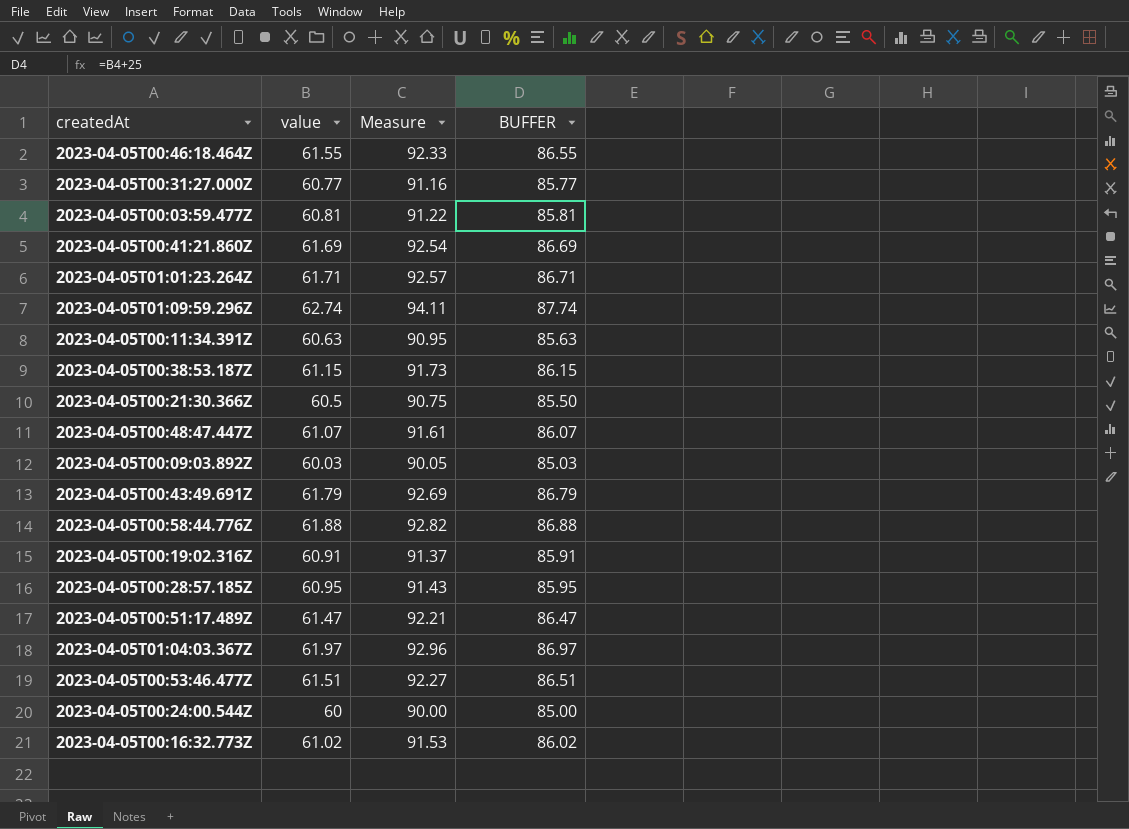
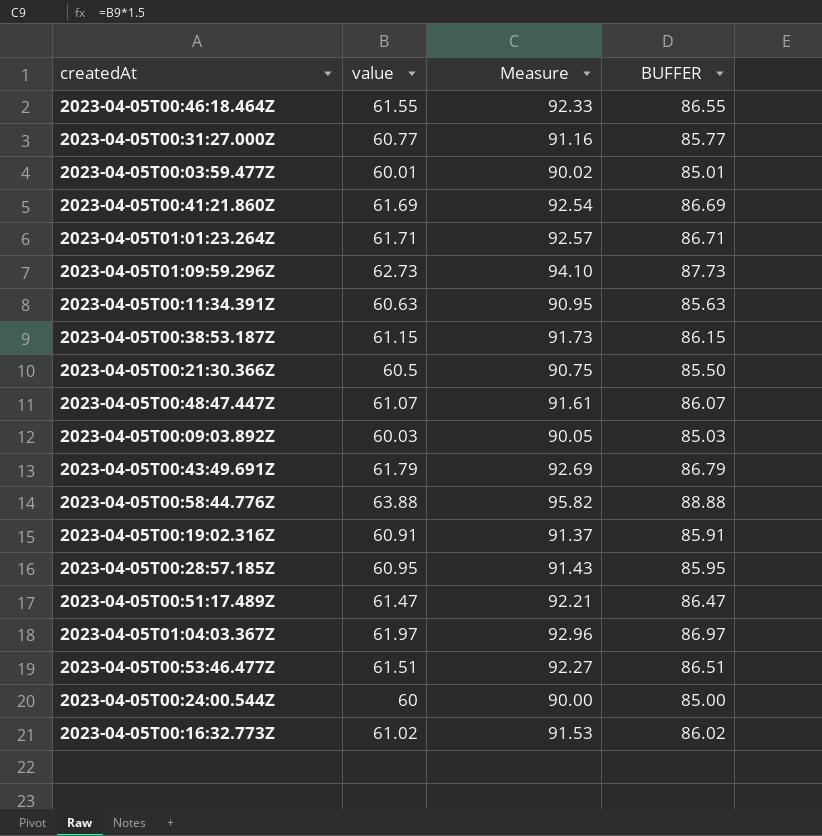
2023-04-05T00:03:59.477Z | value: 60.81 -> 60.01
2023-04-05T00:03:59.477Z | Measure: 91.22 -> 90.02
2023-04-05T00:03:59.477Z | BUFFER: 85.81 -> 85.01
2023-04-05T01:09:59.296Z | value: 62.74 -> 62.73
2023-04-05T01:09:59.296Z | Measure: 94.11 -> 94.10
2023-04-05T01:09:59.296Z | BUFFER: 87.74 -> 87.73
2023-04-05T00:58:44.776Z | value: 61.88 -> 63.88
2023-04-05T00:58:44.776Z | Measure: 92.82 -> 95.82
2023-04-05T00:58:44.776Z | BUFFER: 86.88 -> 88.88

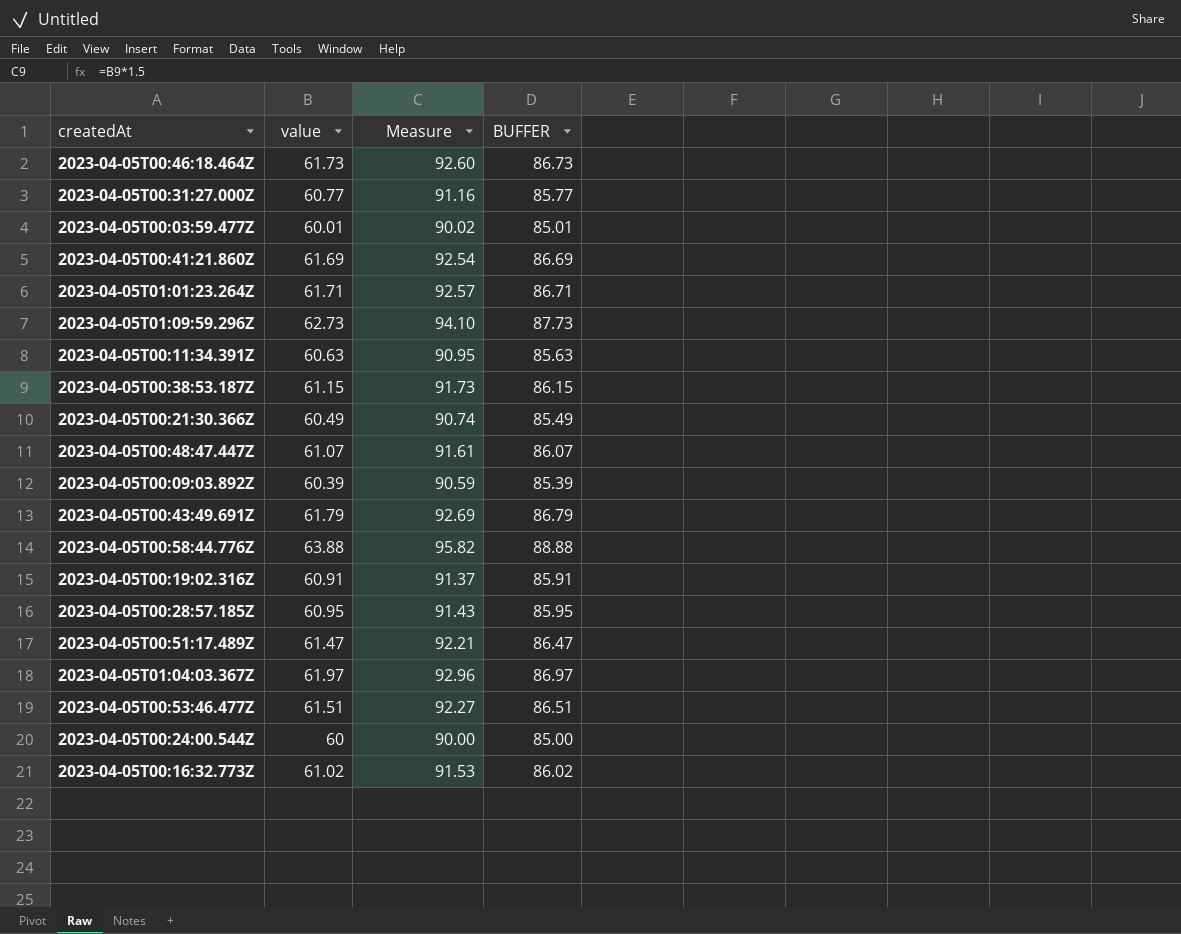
2023-04-05T00:46:18.464Z | value: 61.55 -> 61.73
2023-04-05T00:46:18.464Z | Measure: 92.33 -> 92.60
2023-04-05T00:46:18.464Z | BUFFER: 86.55 -> 86.73
2023-04-05T00:21:30.366Z | value: 60.5 -> 60.49
2023-04-05T00:21:30.366Z | Measure: 90.75 -> 90.74
2023-04-05T00:21:30.366Z | BUFFER: 85.50 -> 85.49
2023-04-05T00:09:03.892Z | value: 60.03 -> 60.39
2023-04-05T00:09:03.892Z | Measure: 90.05 -> 90.59
2023-04-05T00:09:03.892Z | BUFFER: 85.03 -> 85.39

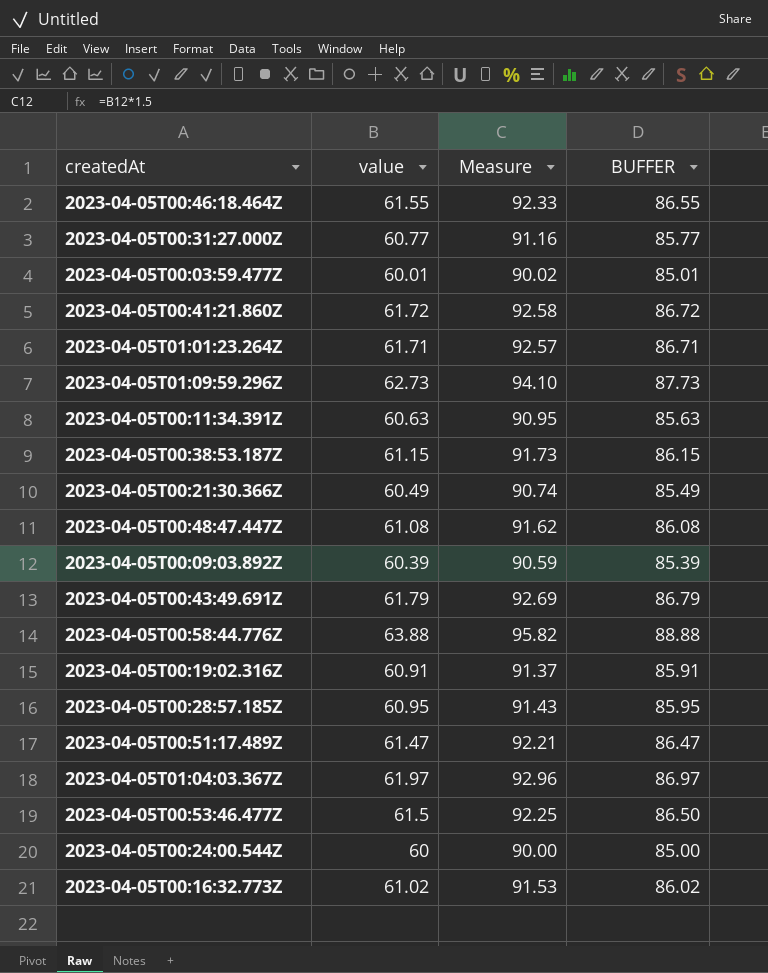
2023-04-05T00:46:18.464Z | value: 61.73 -> 61.55
2023-04-05T00:46:18.464Z | Measure: 92.60 -> 92.33
2023-04-05T00:46:18.464Z | BUFFER: 86.73 -> 86.55
2023-04-05T00:41:21.860Z | value: 61.69 -> 61.72
2023-04-05T00:41:21.860Z | Measure: 92.54 -> 92.58
2023-04-05T00:41:21.860Z | BUFFER: 86.69 -> 86.72
2023-04-05T00:48:47.447Z | value: 61.07 -> 61.08
2023-04-05T00:48:47.447Z | Measure: 91.61 -> 91.62
2023-04-05T00:48:47.447Z | BUFFER: 86.07 -> 86.08
2023-04-05T00:53:46.477Z | value: 61.51 -> 61.5
2023-04-05T00:53:46.477Z | Measure: 92.27 -> 92.25
2023-04-05T00:53:46.477Z | BUFFER: 86.51 -> 86.50

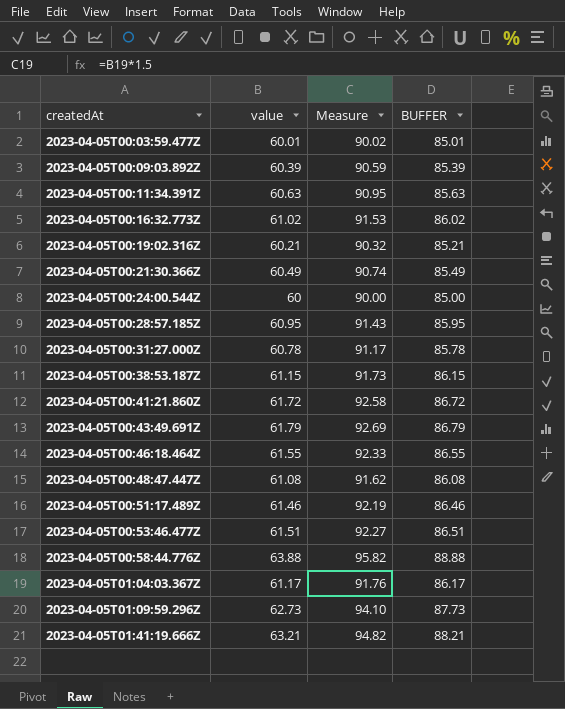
row order: none -> createdAt ascending
row 2023-04-05T01:01:23.264Z: 61.71 | 92.57 | 86.71 -> none
2023-04-05T00:19:02.316Z | value: 60.91 -> 60.21
2023-04-05T00:19:02.316Z | Measure: 91.37 -> 90.32
2023-04-05T00:19:02.316Z | BUFFER: 85.91 -> 85.21
2023-04-05T00:31:27.000Z | value: 60.77 -> 60.78
2023-04-05T00:31:27.000Z | Measure: 91.16 -> 91.17
2023-04-05T00:31:27.000Z | BUFFER: 85.77 -> 85.78
2023-04-05T00:51:17.489Z | value: 61.47 -> 61.46
2023-04-05T00:51:17.489Z | Measure: 92.21 -> 92.19
2023-04-05T00:51:17.489Z | BUFFER: 86.47 -> 86.46
2023-04-05T00:53:46.477Z | value: 61.5 -> 61.51
2023-04-05T00:53:46.477Z | Measure: 92.25 -> 92.27
2023-04-05T00:53:46.477Z | BUFFER: 86.50 -> 86.51
2023-04-05T01:04:03.367Z | value: 61.97 -> 61.17
2023-04-05T01:04:03.367Z | Measure: 92.96 -> 91.76
2023-04-05T01:04:03.367Z | BUFFER: 86.97 -> 86.17
row 2023-04-05T01:41:19.666Z: none -> 63.21 | 94.82 | 88.21

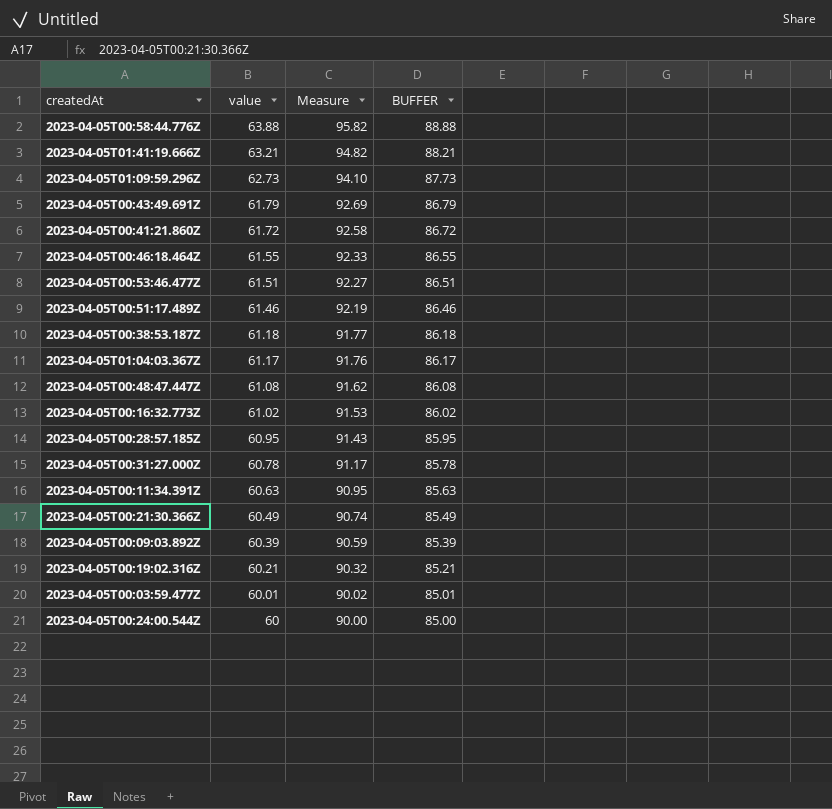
row order: createdAt ascending -> value descending
2023-04-05T00:38:53.187Z | value: 61.15 -> 61.18
2023-04-05T00:38:53.187Z | Measure: 91.73 -> 91.77
2023-04-05T00:38:53.187Z | BUFFER: 86.15 -> 86.18

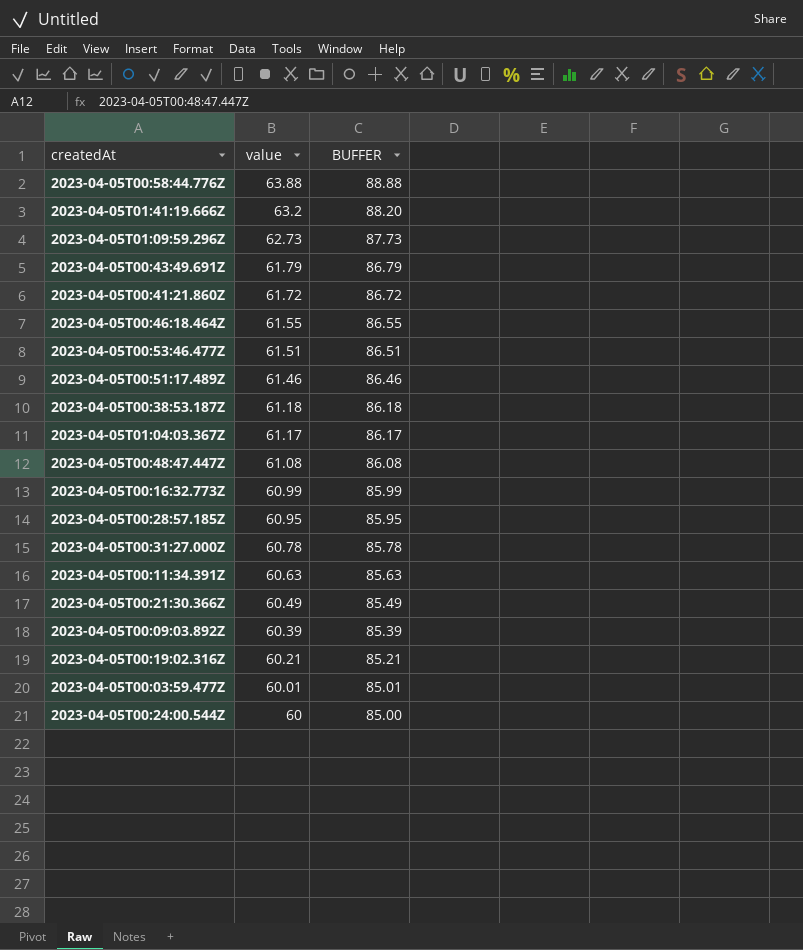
column Measure | formula: [value] * 1.5 -> none
2023-04-05T01:41:19.666Z | value: 63.21 -> 63.2
2023-04-05T01:41:19.666Z | BUFFER: 88.21 -> 88.20
2023-04-05T00:16:32.773Z | value: 61.02 -> 60.99
2023-04-05T00:16:32.773Z | BUFFER: 86.02 -> 85.99

